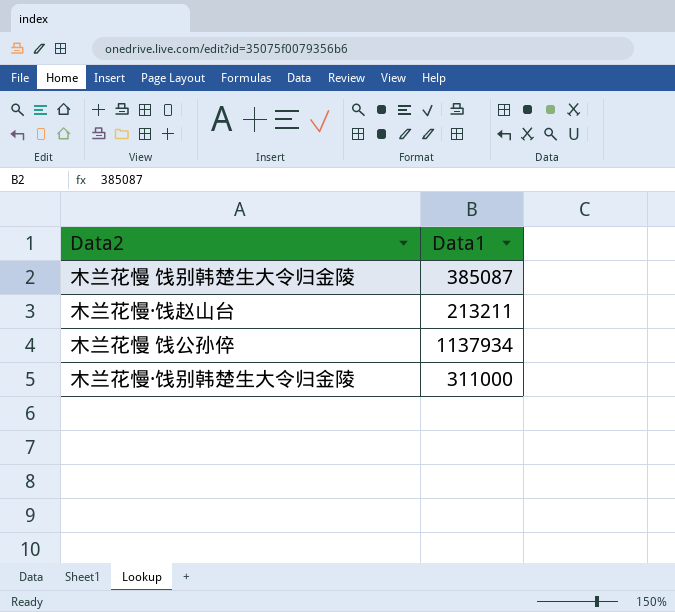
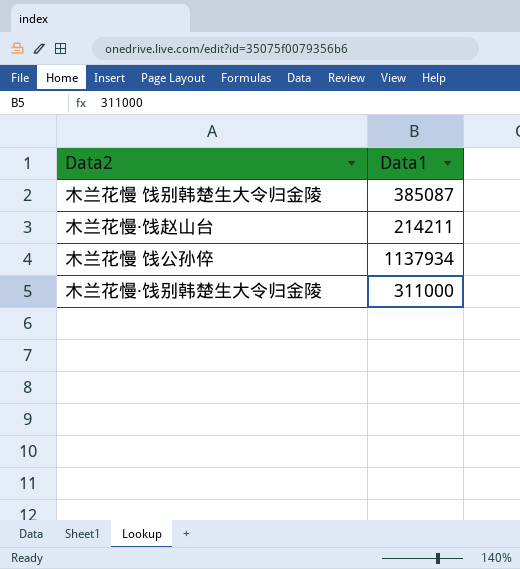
木兰花慢·饯赵山台 | Data1: 213211 -> 214211

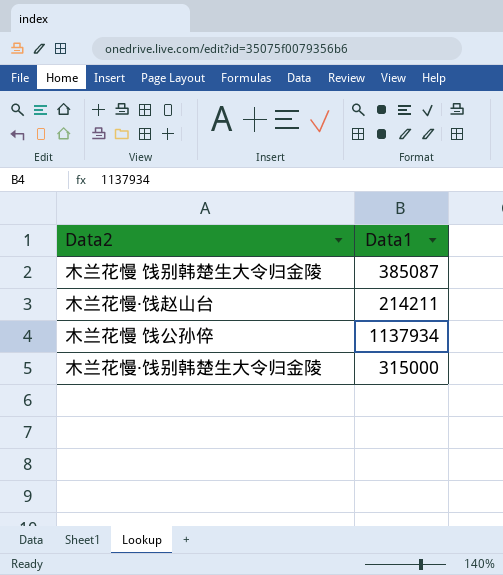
木兰花慢·饯别韩楚生大令归金陵 | Data1: 311000 -> 315000

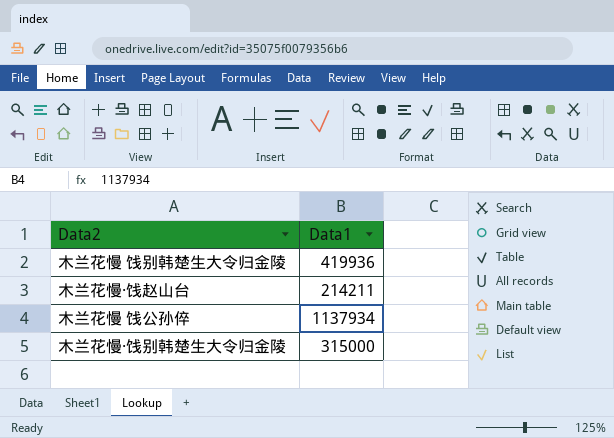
木兰花慢 饯别韩楚生大令归金陵 | Data1: 385087 -> 419936

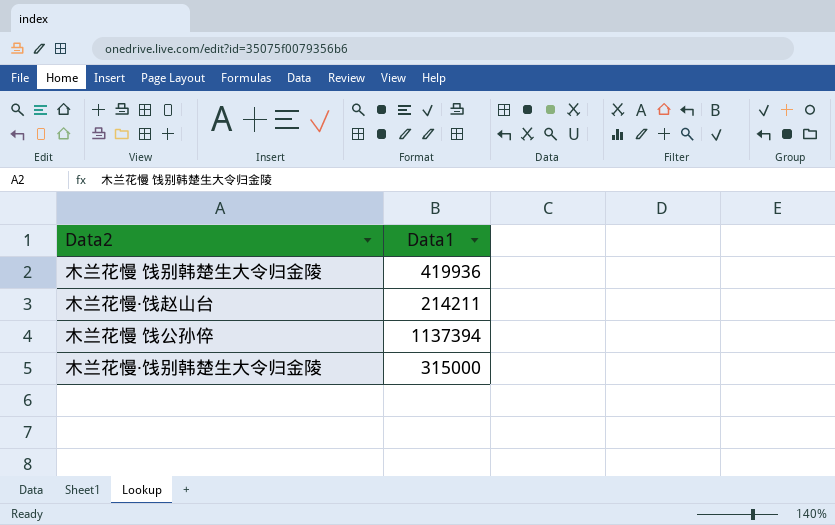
木兰花慢 饯公孙倅 | Data1: 1137934 -> 1137394

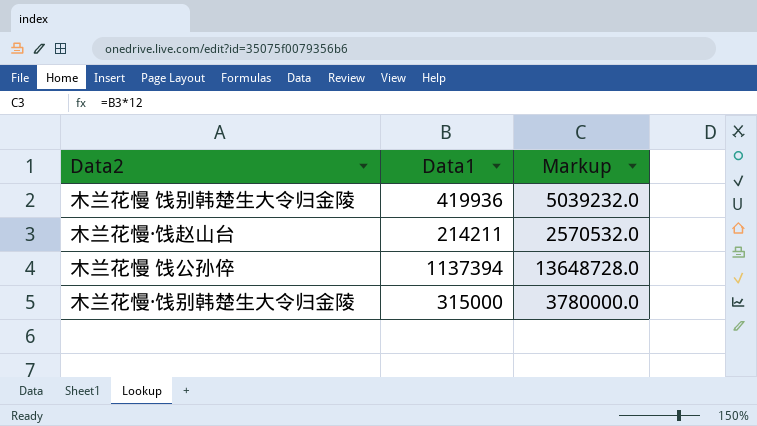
column Markup | formula: none -> [Data1] * 12

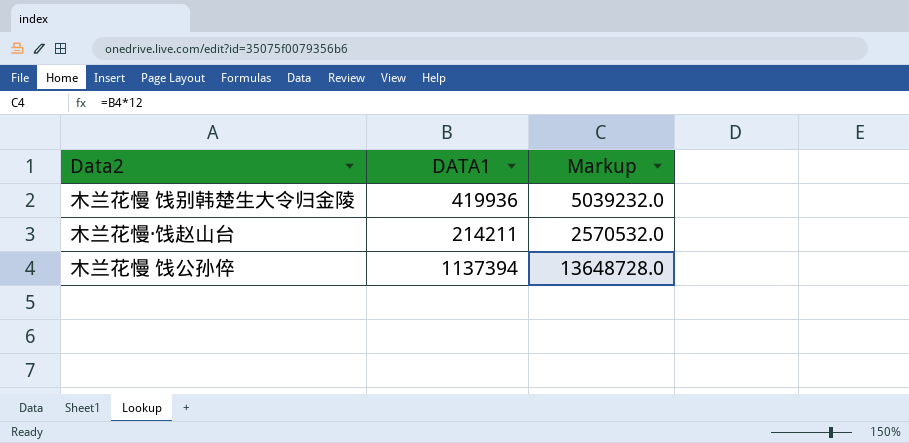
column name: Data1 -> DATA1
row 木兰花慢·饯别韩楚生大令归金陵: 315000 | 3780000.0 -> none

